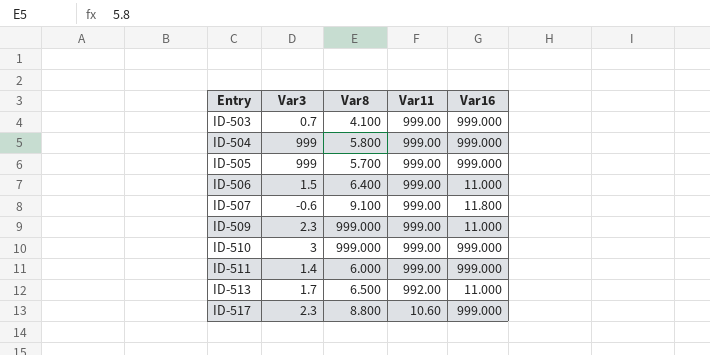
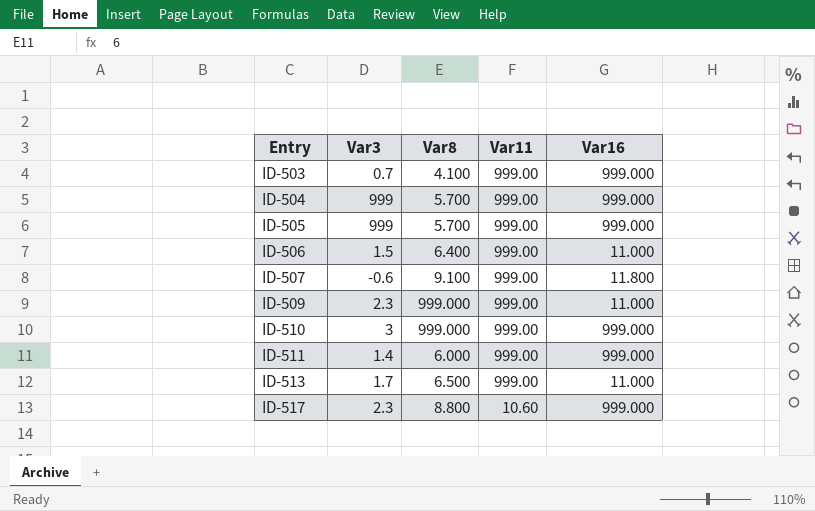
ID-504 | Var8: 5.800 -> 5.700
ID-513 | Var11: 992.00 -> 999.00

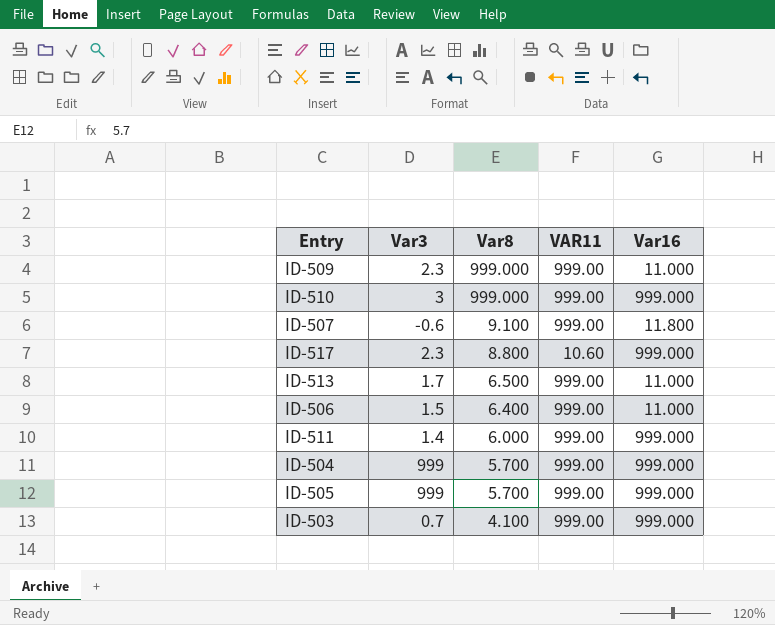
row order: Entry ascending -> Var8 descending
column name: Var11 -> VAR11

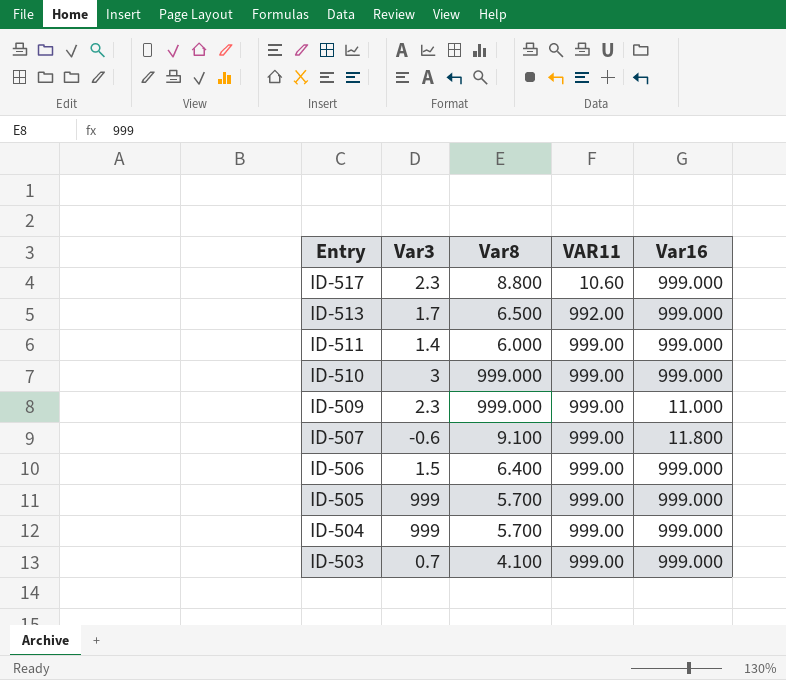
row order: Var8 descending -> Entry descending
ID-513 | VAR11: 999.00 -> 992.00
ID-513 | Var16: 11.000 -> 999.000
ID-506 | Var16: 11.000 -> 999.000

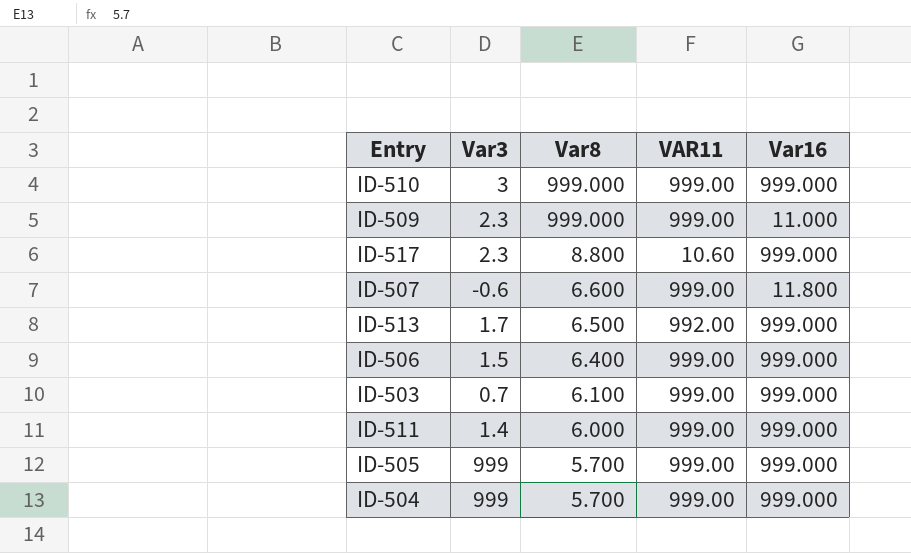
row order: Entry descending -> Var8 descending
ID-507 | Var8: 9.100 -> 6.600
ID-503 | Var8: 4.100 -> 6.100

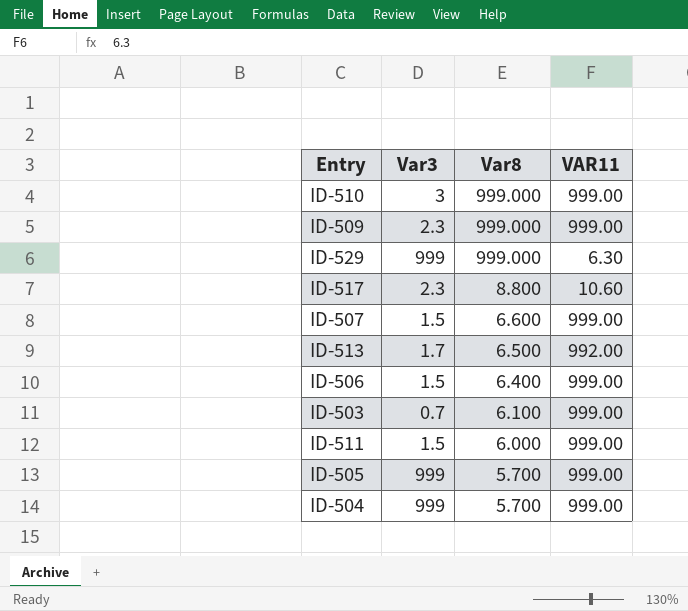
column Var16 | position: 5 -> none
row ID-529: none -> 999 | 999.000 | 6.30
ID-507 | Var3: -0.6 -> 1.5
ID-511 | Var3: 1.4 -> 1.5

